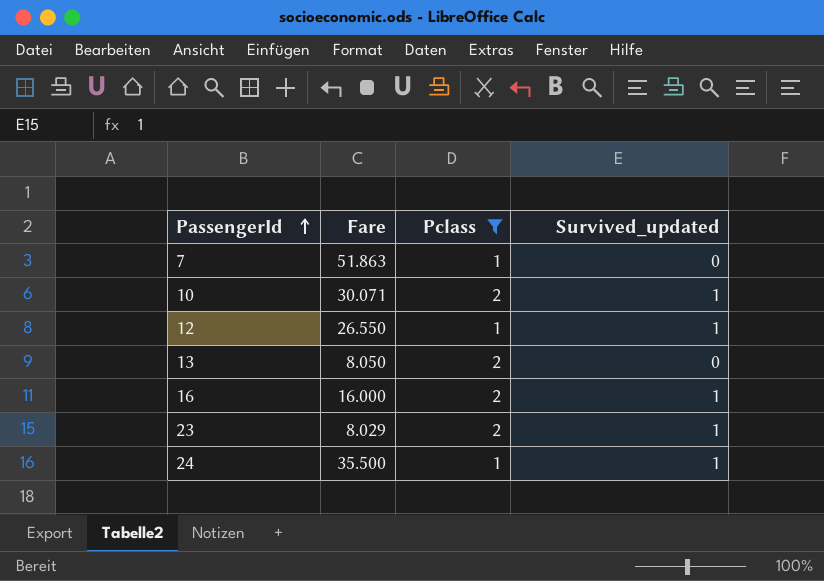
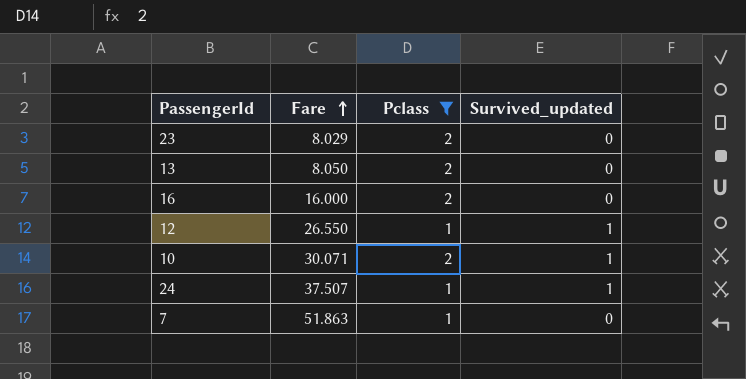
row order: PassengerId ascending -> Fare ascending
23 | Survived_updated: 1 -> 0
16 | Survived_updated: 1 -> 0
24 | Fare: 35.500 -> 37.507

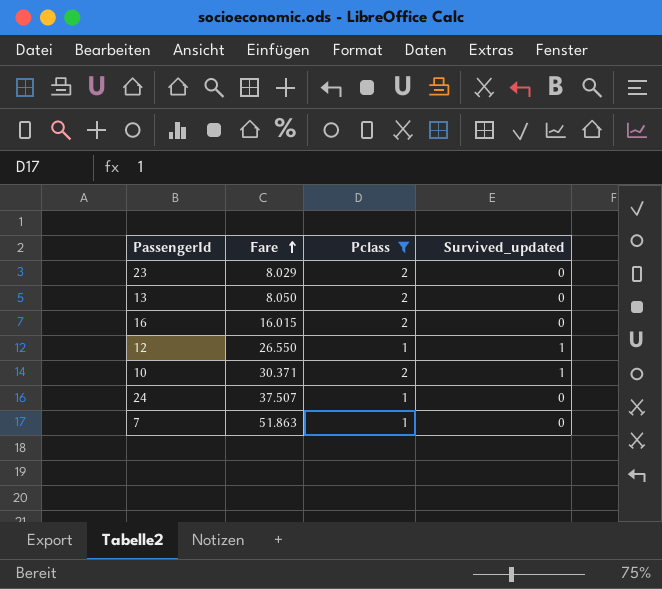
16 | Fare: 16.000 -> 16.015
10 | Fare: 30.071 -> 30.371
24 | Survived_updated: 1 -> 0

